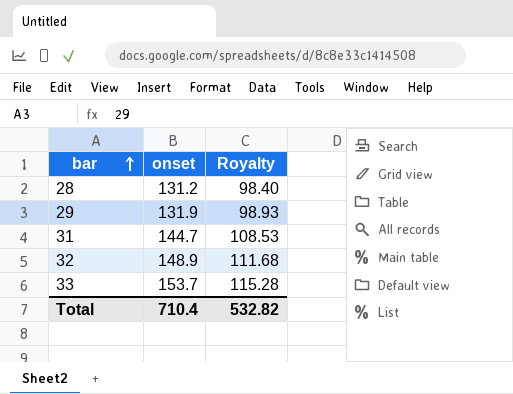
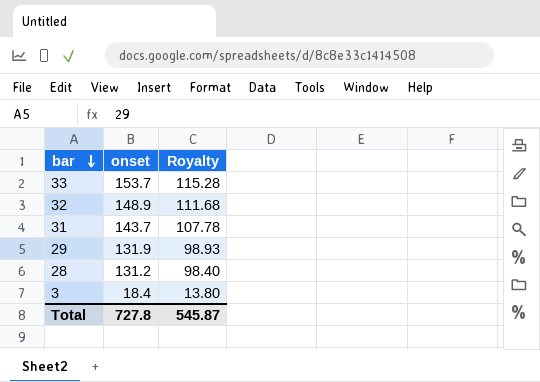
row order: bar ascending -> bar descending
31 | onset: 144.7 -> 143.7
31 | Royalty: 108.53 -> 107.78
row 3: none -> 18.4 | 13.80
Total | onset: 710.4 -> 727.8
Total | Royalty: 532.82 -> 545.87

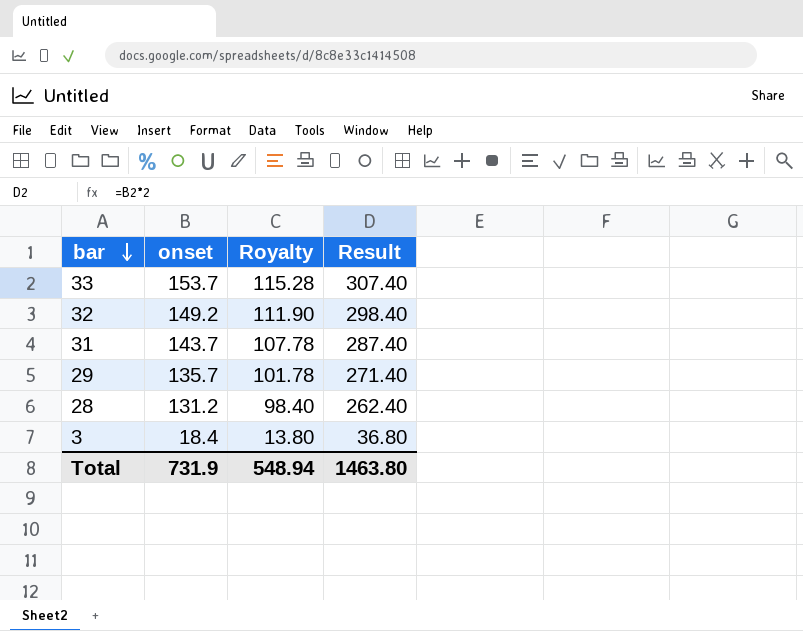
column Result | formula: none -> [onset] * 2
32 | onset: 148.9 -> 149.2
32 | Royalty: 111.68 -> 111.90
29 | onset: 131.9 -> 135.7
29 | Royalty: 98.93 -> 101.78
Total | onset: 727.8 -> 731.9
Total | Royalty: 545.87 -> 548.94

